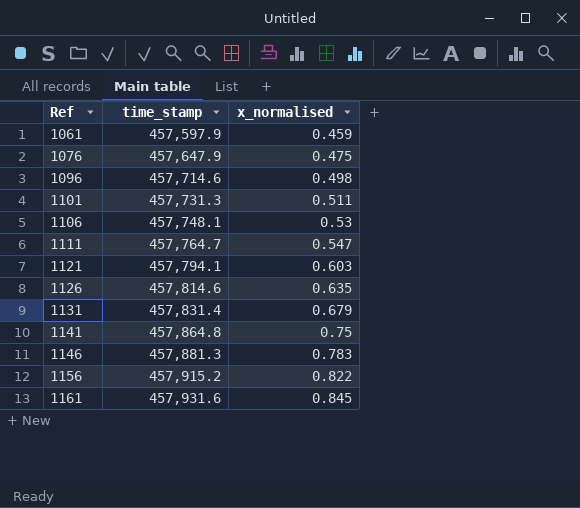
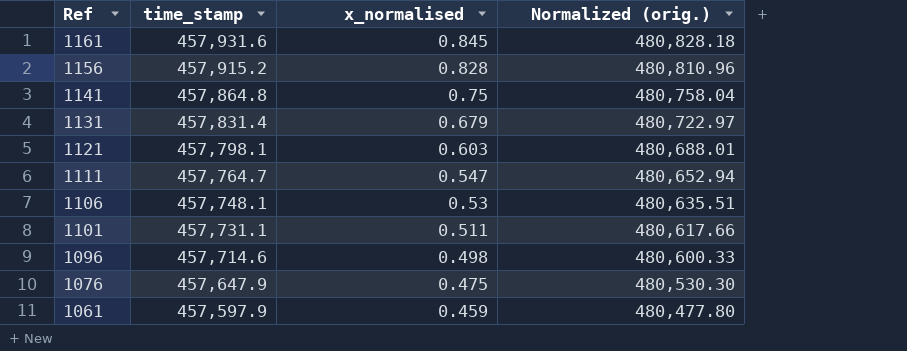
row order: Ref ascending -> Ref descending
column Normalized (orig.) | formula: none -> [time_stamp] * 1.05
row 1126: 457,814.6 | 0.635 -> none
row 1146: 457,881.3 | 0.783 -> none
1156 | x_normalised: 0.822 -> 0.828
1121 | time_stamp: 457,794.1 -> 457,798.1
1101 | time_stamp: 457,731.3 -> 457,731.1

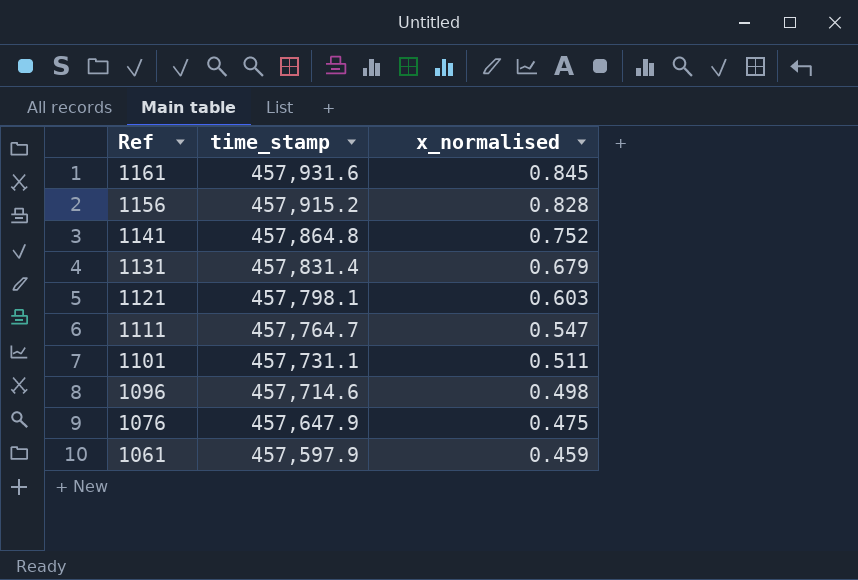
column Normalized (orig.) | formula: [time_stamp] * 1.05 -> none
row 1106: 457,748.1 | 0.53 | 480,635.51 -> none
1141 | x_normalised: 0.75 -> 0.752

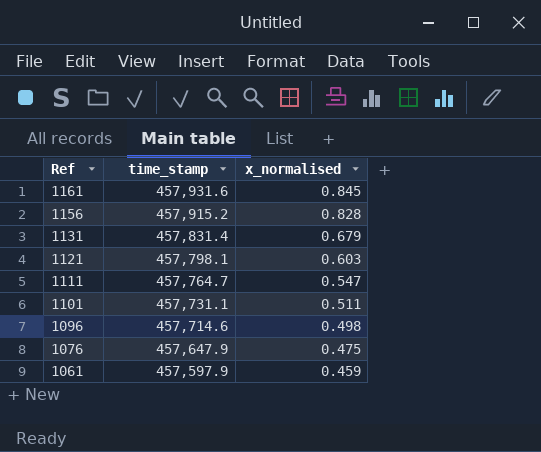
row 1141: 457,864.8 | 0.752 -> none

